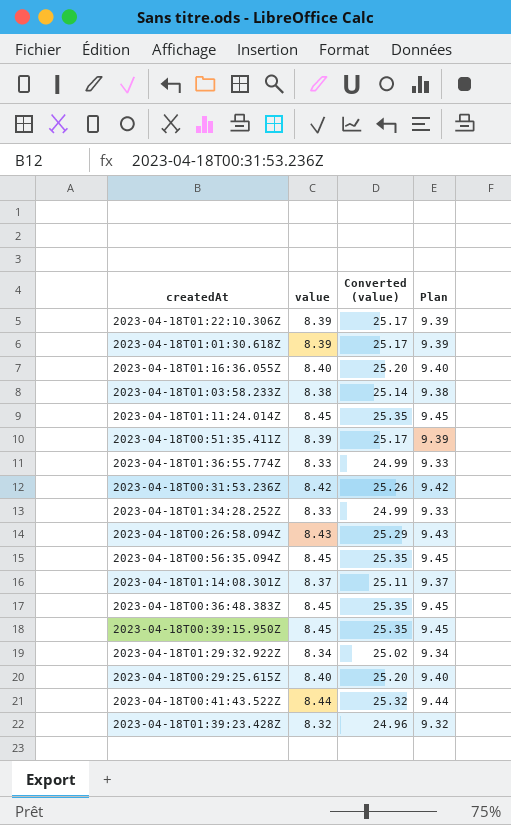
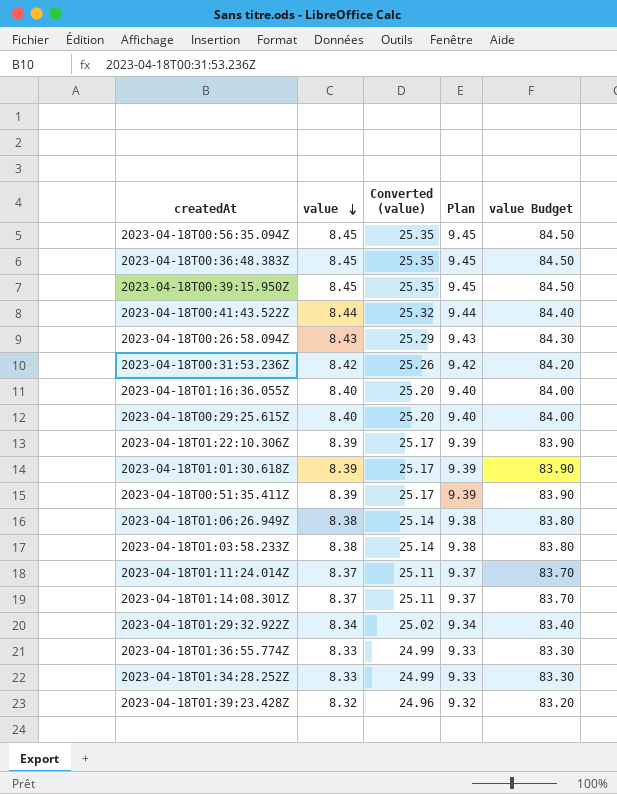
row order: none -> value descending
column value Budget | formula: none -> [value] * 10
row 2023-04-18T01:06:26.949Z: none -> 8.38 | 25.14 | 9.38 | 83.80
2023-04-18T01:11:24.014Z | value: 8.45 -> 8.37
2023-04-18T01:11:24.014Z | Converted (value): 25.35 -> 25.11
2023-04-18T01:11:24.014Z | Plan: 9.45 -> 9.37

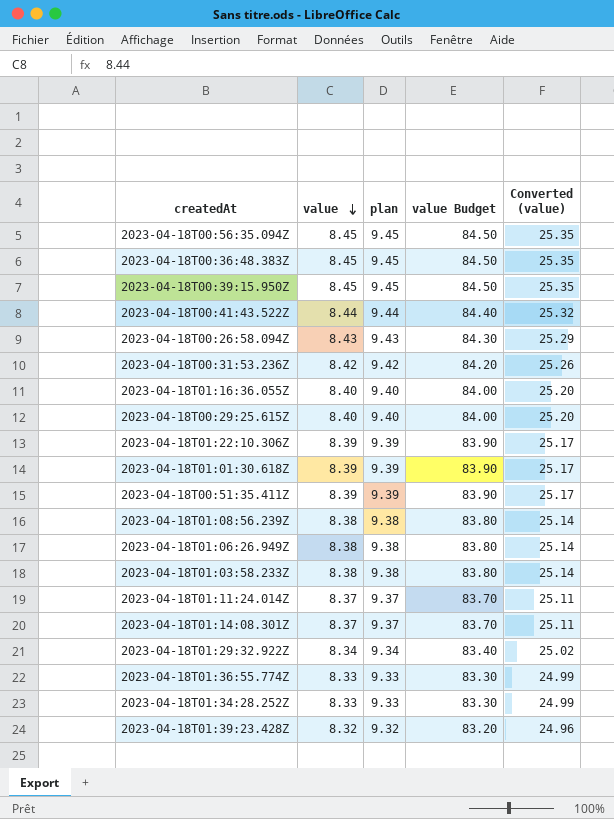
column name: Plan -> plan
column Converted (value) | position: 3 -> 5
row 2023-04-18T01:08:56.239Z: none -> 8.38 | 9.38 | 83.80 | 25.14

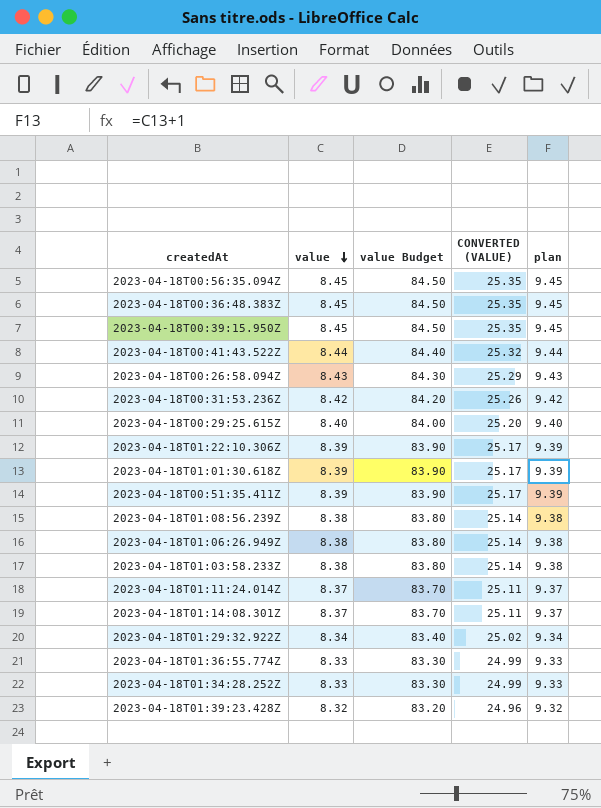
column name: Converted (value) -> CONVERTED (VALUE)
column plan | position: 3 -> 5
row 2023-04-18T01:16:36.055Z: 8.40 | 9.40 | 84.00 | 25.20 -> none

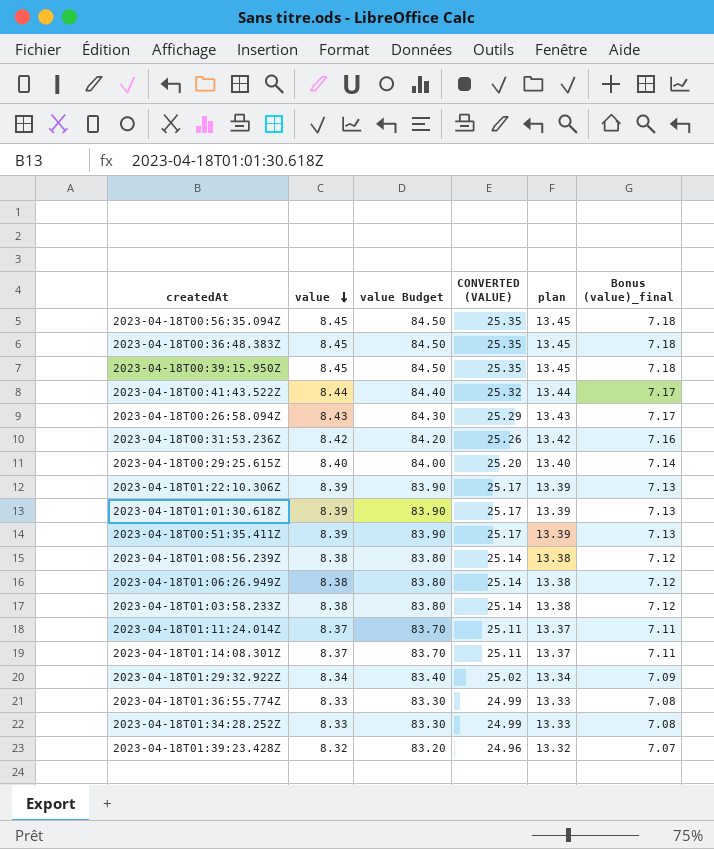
column plan | formula: [value] + 1 -> [value] + 5
column Bonus (value)_final | formula: none -> [value] * 0.85

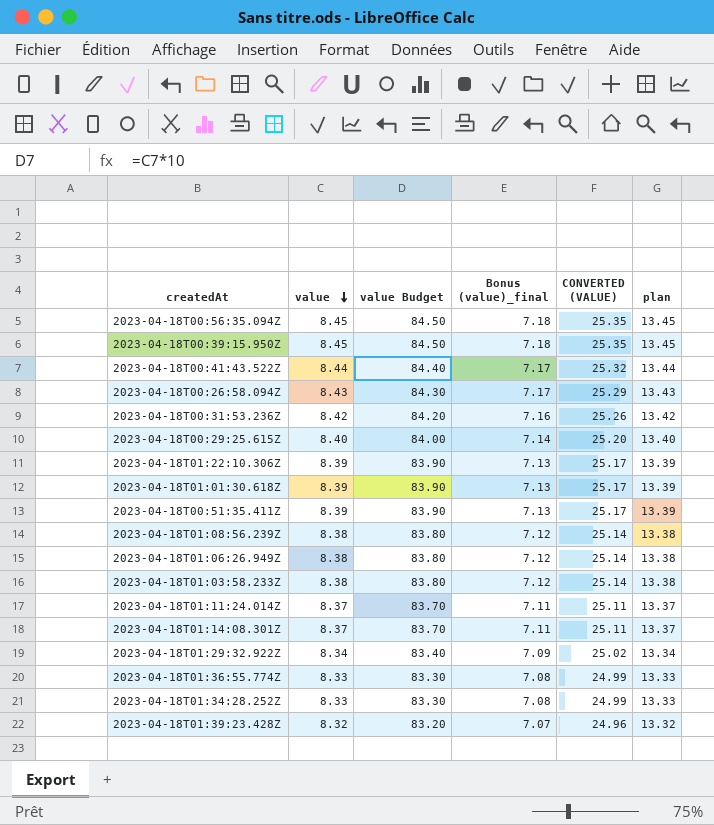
column Bonus (value)_final | position: 6 -> 4
row 2023-04-18T00:36:48.383Z: 8.45 | 84.50 | 25.35 | 13.45 | 7.18 -> none

